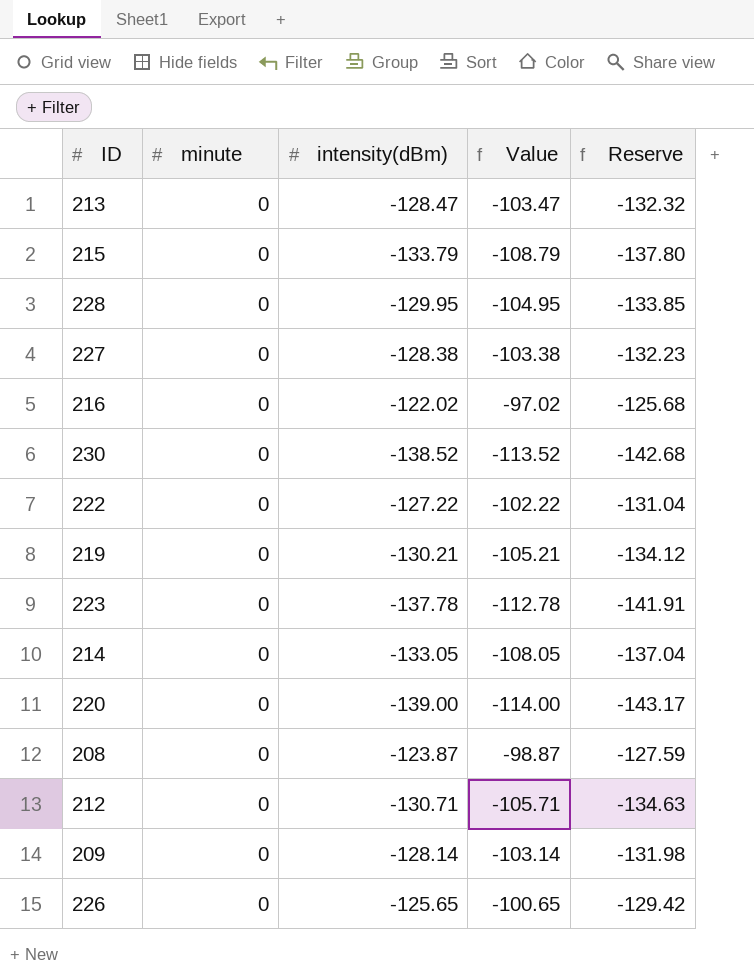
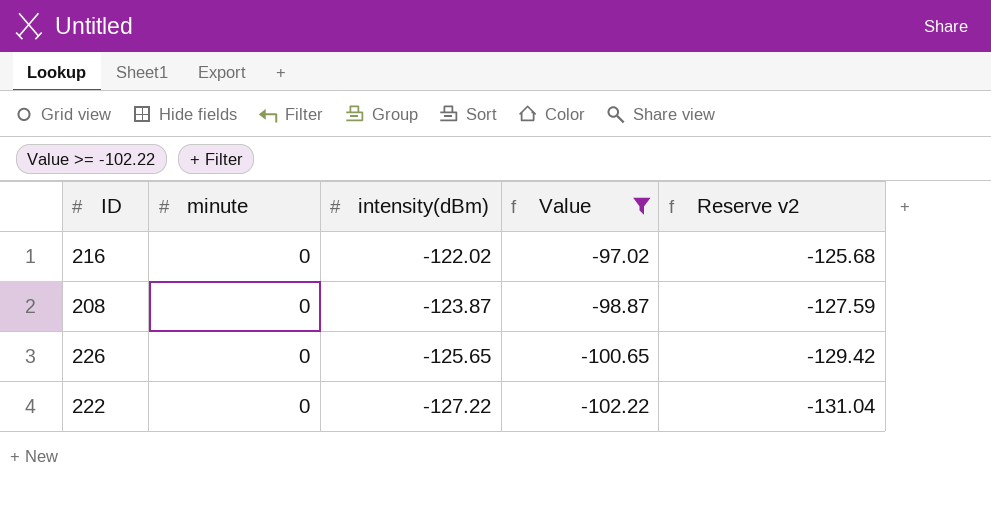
filter: none -> Value >= -102.22
row order: none -> intensity(dBm) descending
column name: Reserve -> Reserve v2

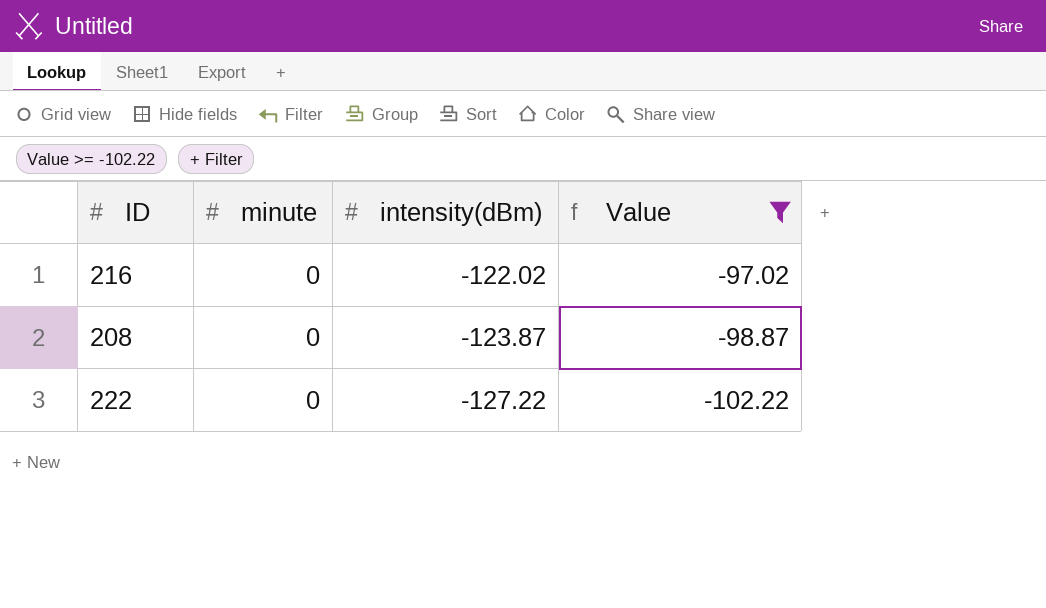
column Reserve v2 | formula: [intensity(dBm)] * 1.03 -> none
row 226: 0 | -125.65 | -100.65 | -129.42 -> none

